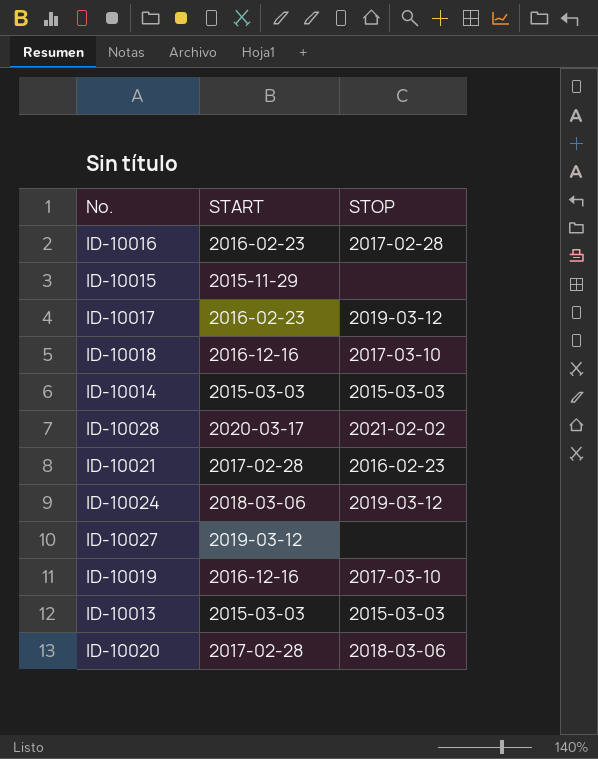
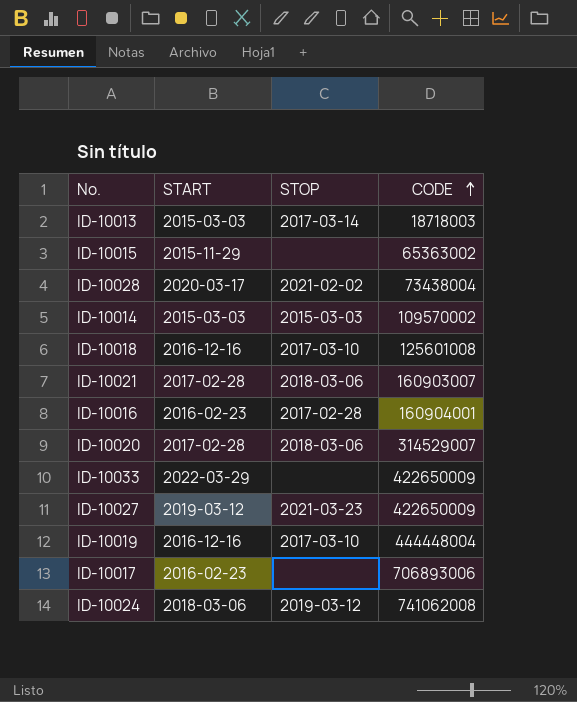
row order: none -> CODE ascending
column CODE | position: none -> 4
ID-10013 | STOP: 2015-03-03 -> 2017-03-14
ID-10021 | STOP: 2016-02-23 -> 2018-03-06
row ID-10033: none -> 2022-03-29 | none | 422650009
ID-10027 | STOP: none -> 2021-03-23
ID-10017 | STOP: 2019-03-12 -> none

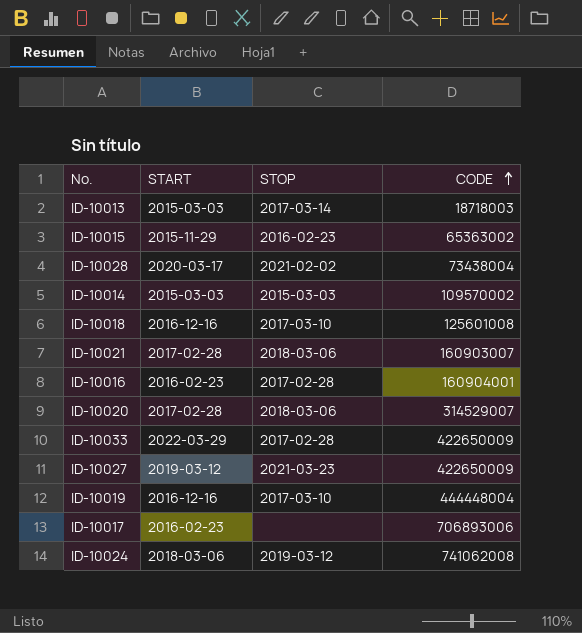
ID-10015 | STOP: none -> 2016-02-23
ID-10033 | STOP: none -> 2017-02-28

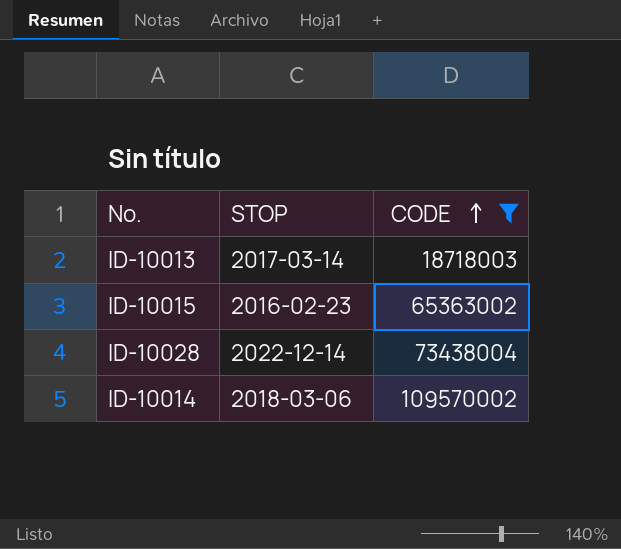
filter: none -> CODE <= 109570002
column START | position: 2 -> none
ID-10028 | STOP: 2021-02-02 -> 2022-12-14
ID-10014 | STOP: 2015-03-03 -> 2018-03-06

